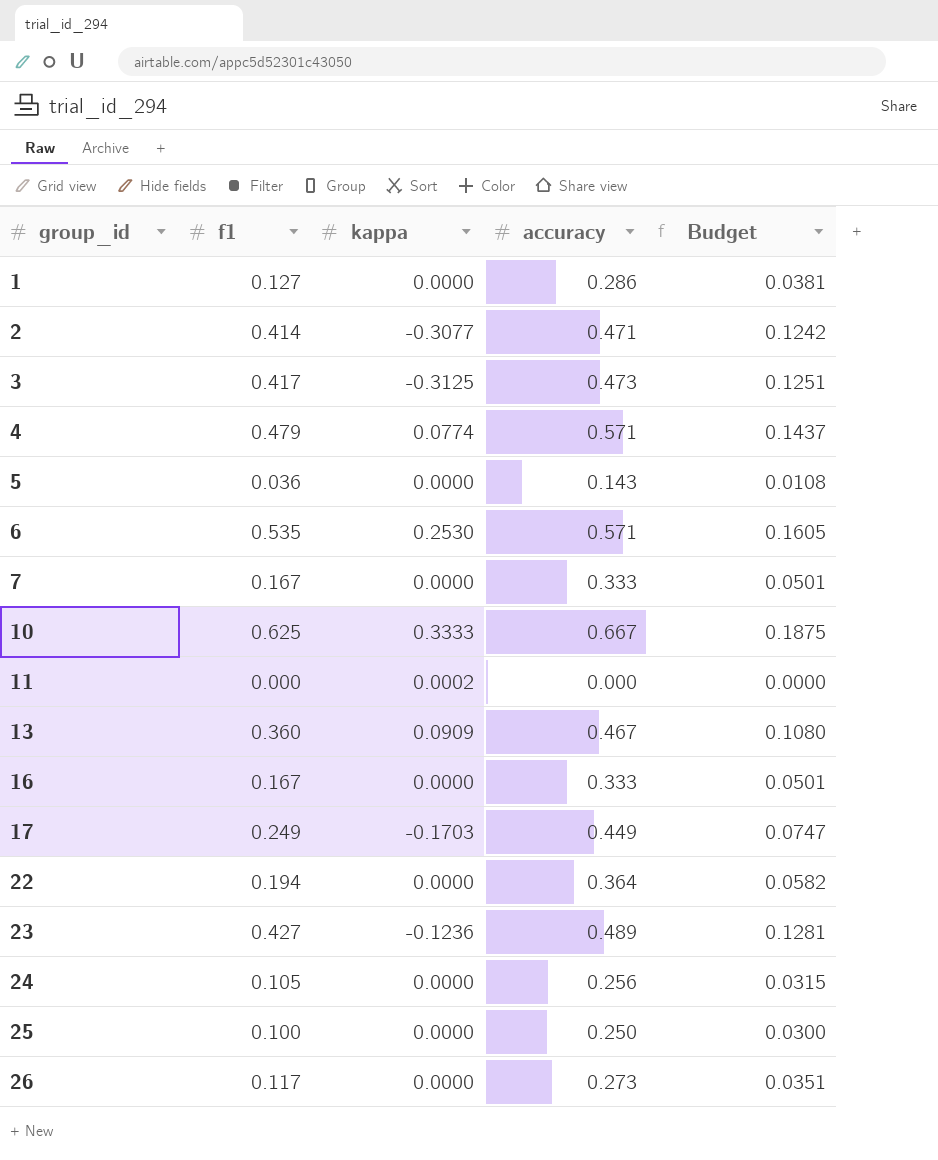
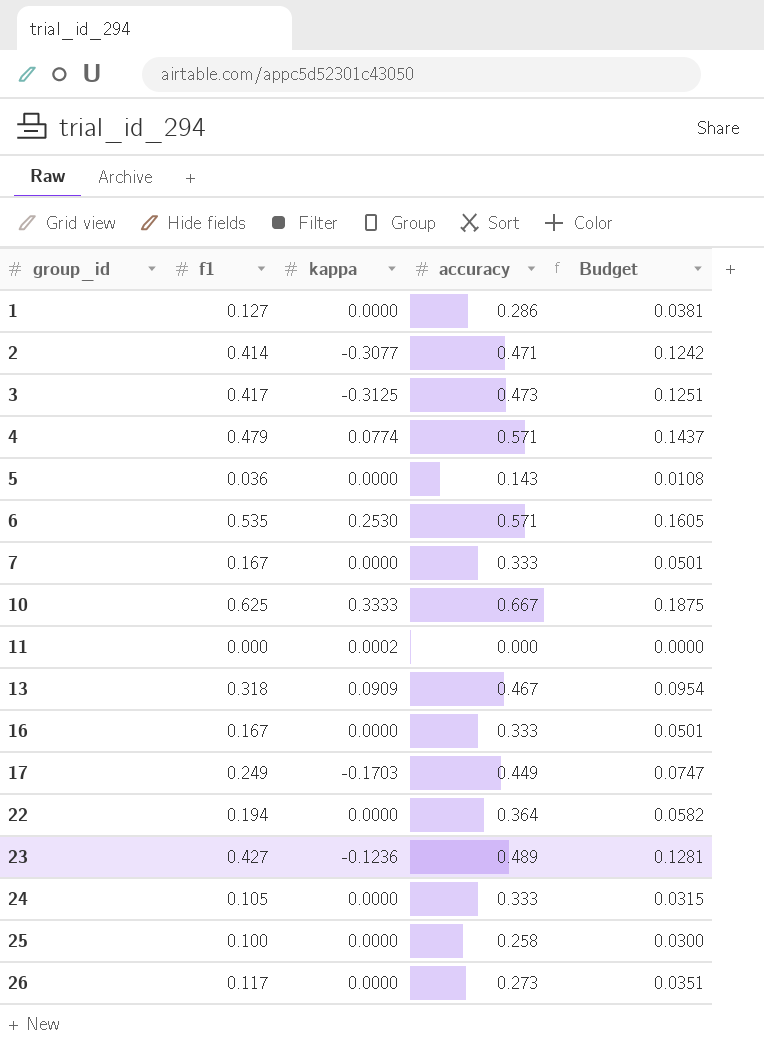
13 | f1: 0.360 -> 0.318
13 | Budget: 0.1080 -> 0.0954
24 | accuracy: 0.256 -> 0.333
25 | accuracy: 0.250 -> 0.258

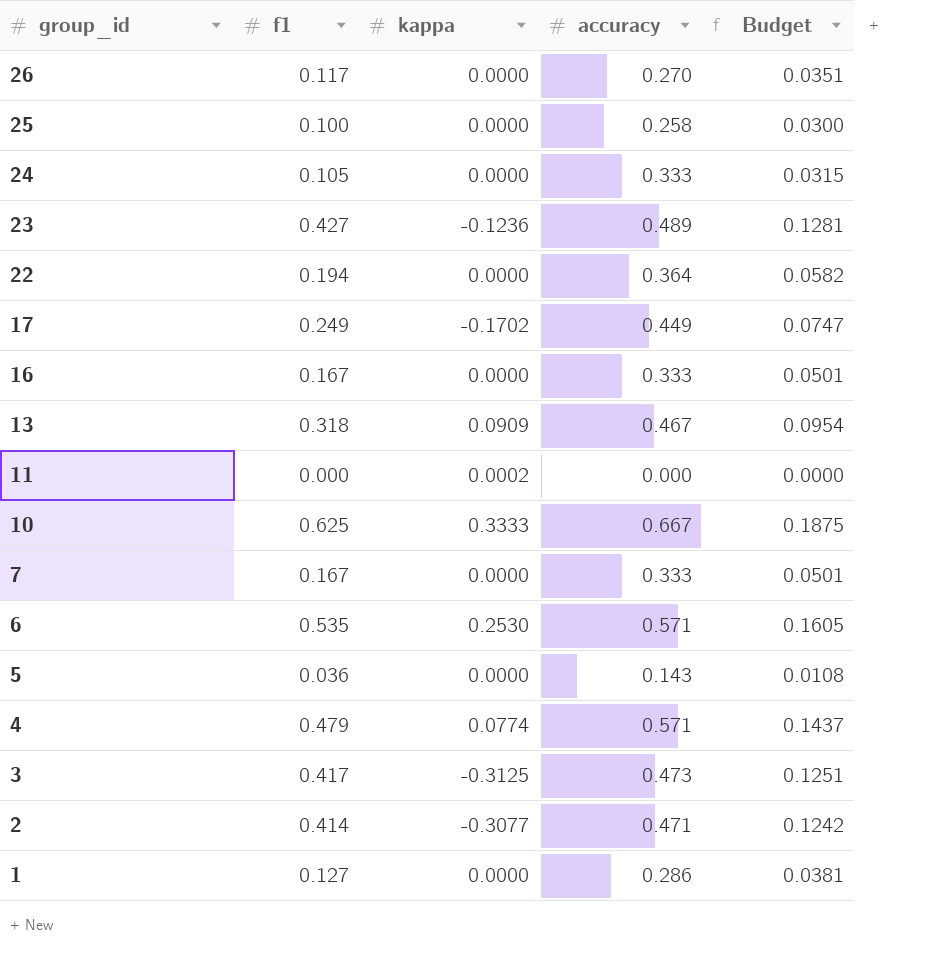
row order: group_id ascending -> group_id descending
26 | accuracy: 0.273 -> 0.270
17 | kappa: -0.1703 -> -0.1702

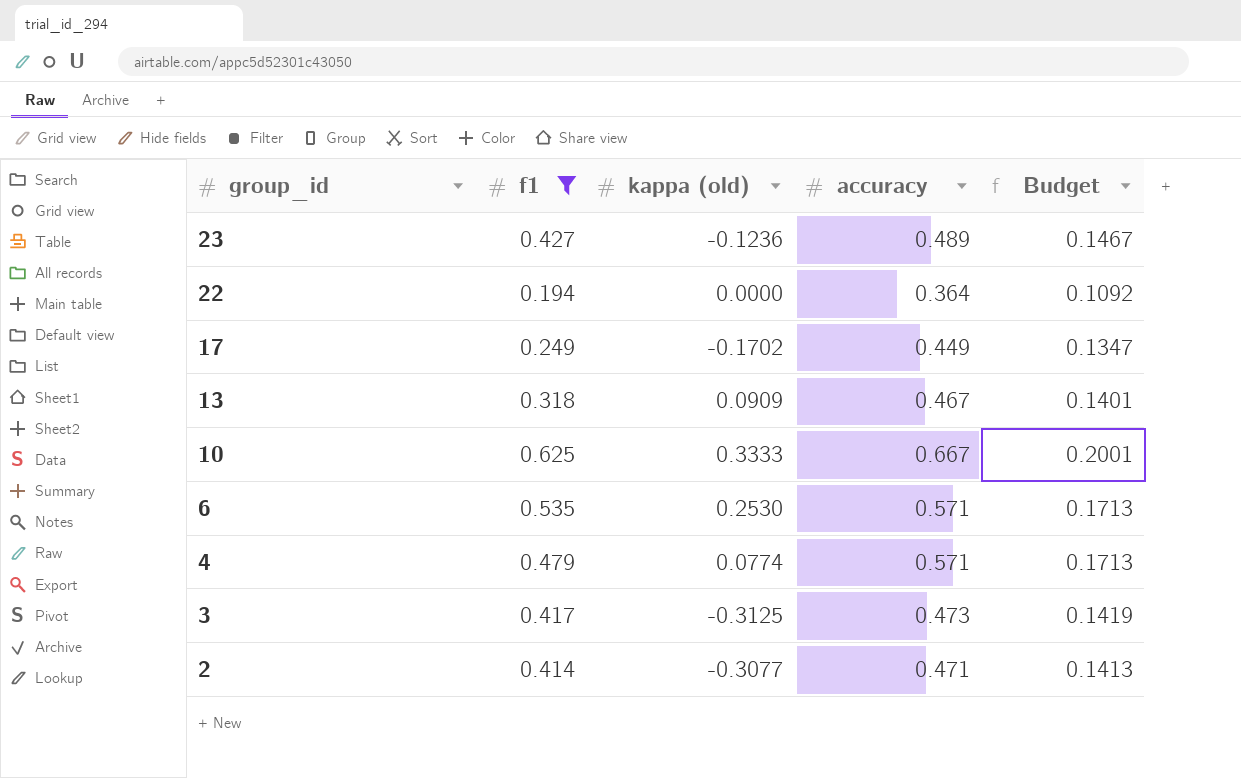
filter: none -> f1 >= 0.194
column name: kappa -> kappa (old)
column Budget | formula: [f1] * 0.3 -> [accuracy] * 0.3

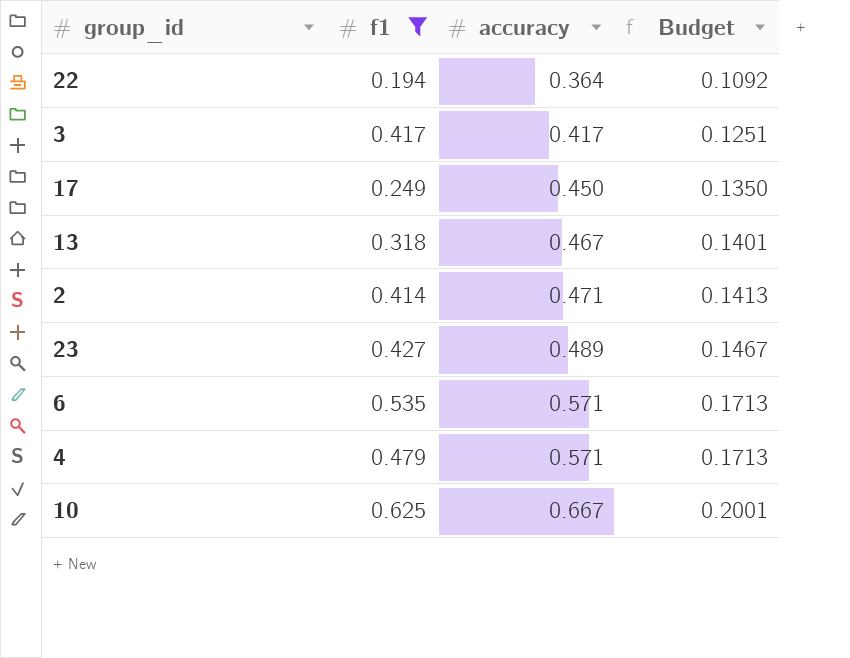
row order: group_id descending -> accuracy ascending
column kappa (old) | position: 3 -> none
3 | accuracy: 0.473 -> 0.417
3 | Budget: 0.1419 -> 0.1251
17 | accuracy: 0.449 -> 0.450
17 | Budget: 0.1347 -> 0.1350

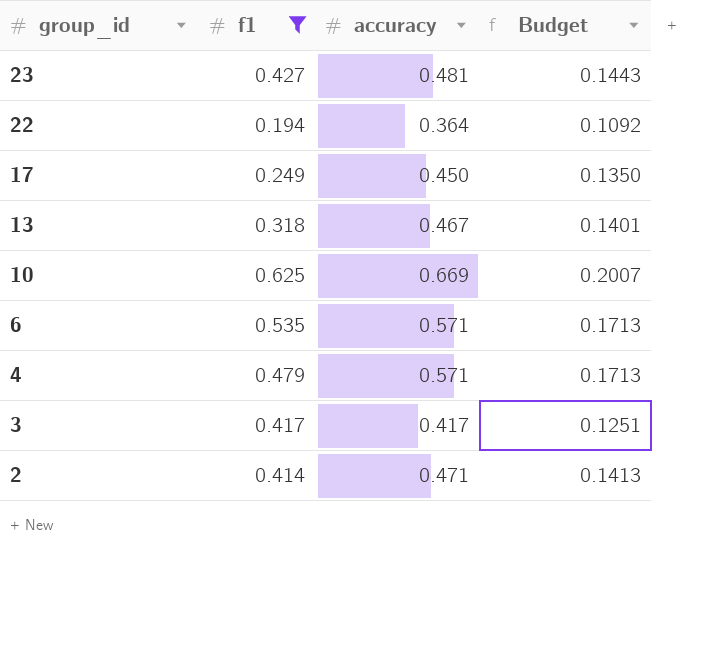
row order: accuracy ascending -> group_id descending
23 | accuracy: 0.489 -> 0.481
23 | Budget: 0.1467 -> 0.1443
10 | accuracy: 0.667 -> 0.669
10 | Budget: 0.2001 -> 0.2007

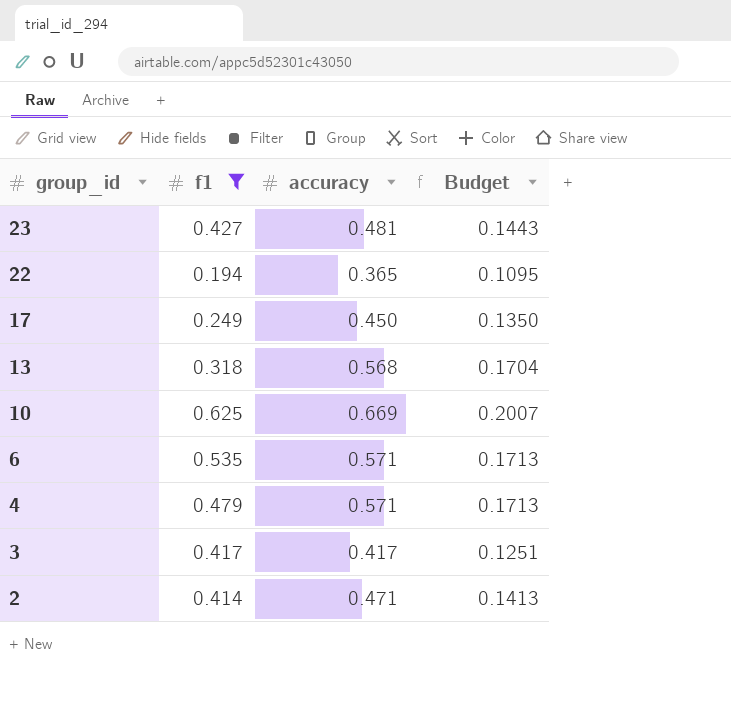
22 | accuracy: 0.364 -> 0.365
22 | Budget: 0.1092 -> 0.1095
13 | accuracy: 0.467 -> 0.568
13 | Budget: 0.1401 -> 0.1704

